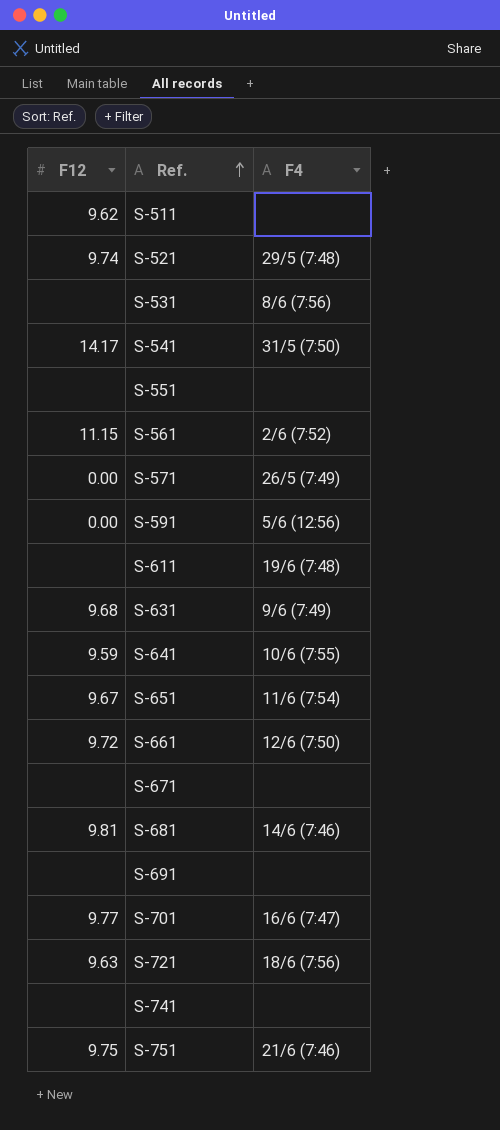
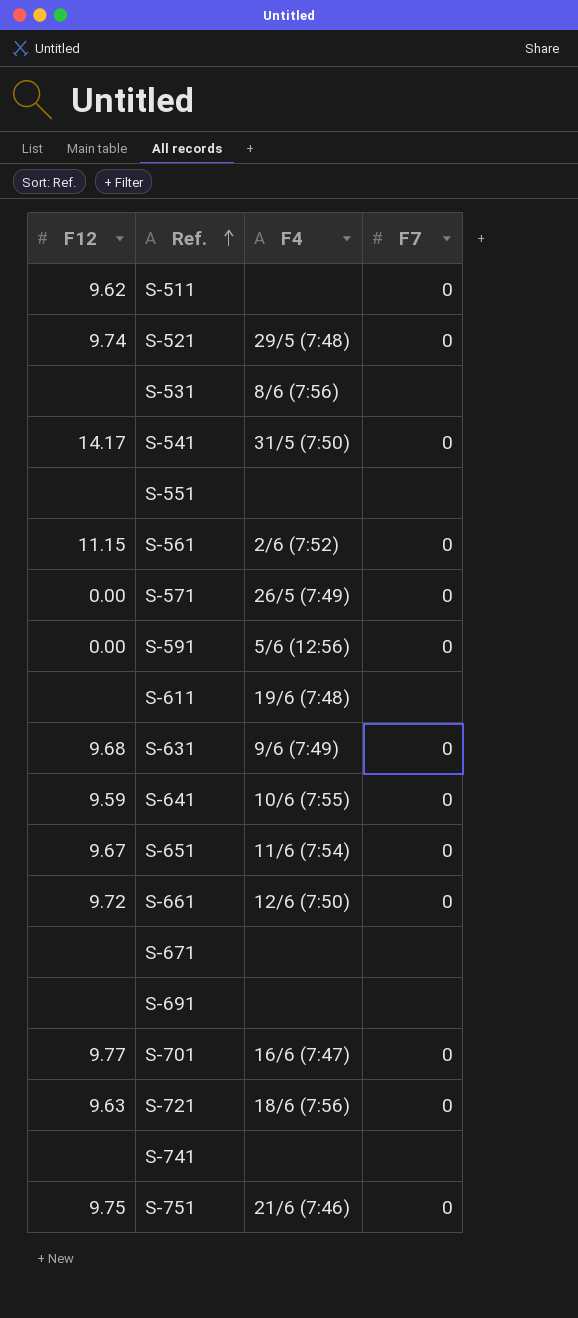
column F7 | position: none -> 4
row S-681: 9.81 | 14/6 (7:46) -> none

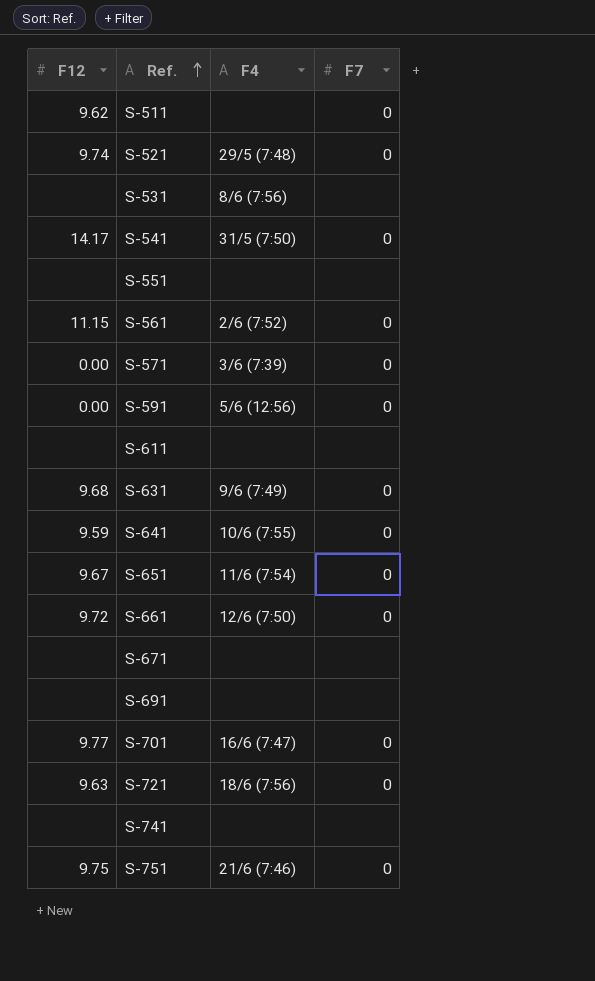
S-571 | F4: 26/5 (7:49) -> 3/6 (7:39)
S-611 | F4: 19/6 (7:48) -> none

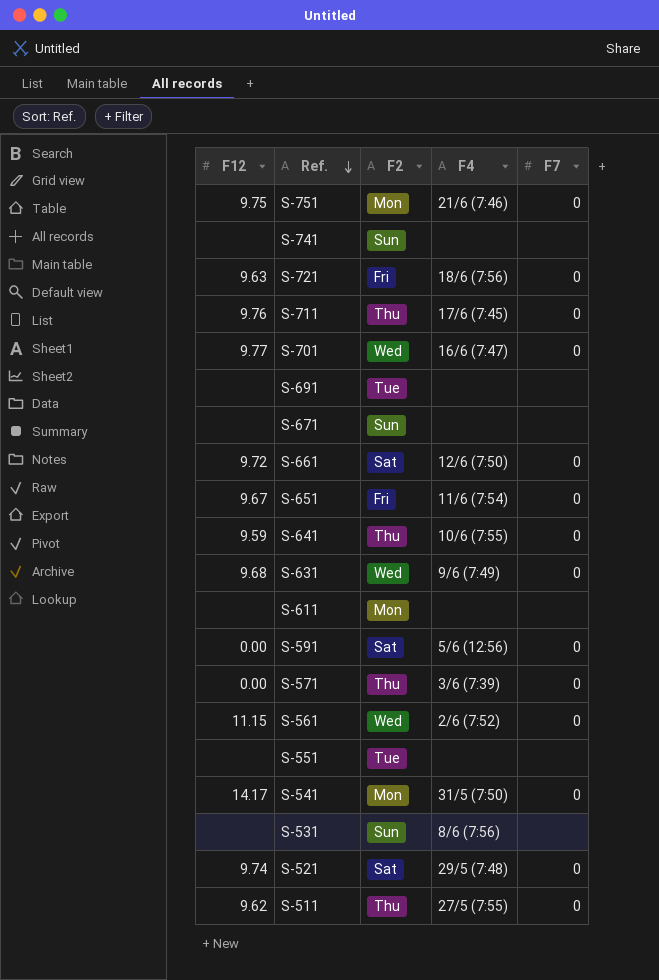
row order: Ref. ascending -> Ref. descending
column F2 | position: none -> 3
row S-711: none -> 9.76 | Thu | 17/6 (7:45) | 0
S-511 | F4: none -> 27/5 (7:55)

